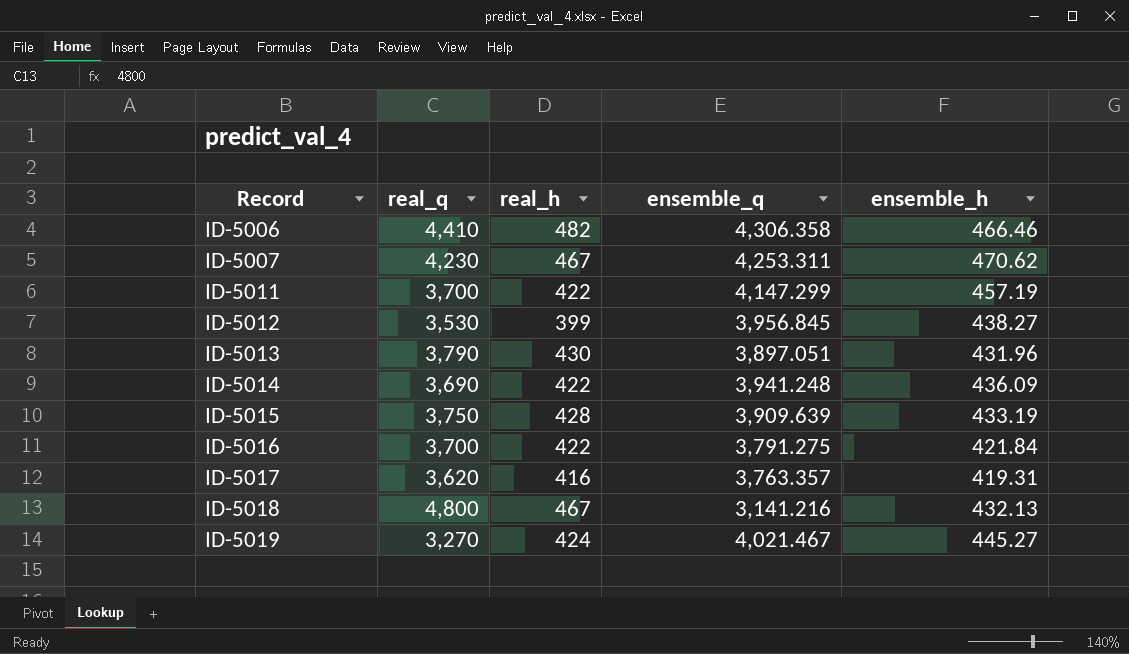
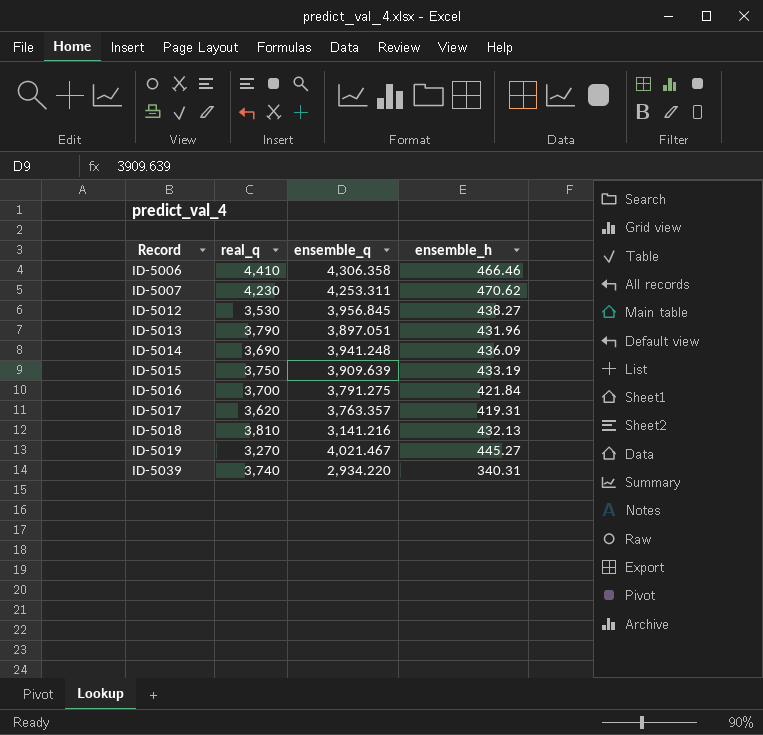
column real_h | position: 3 -> none
row ID-5011: 3,700 | 422 | 4,147.299 | 457.19 -> none
ID-5018 | real_q: 4,800 -> 3,810
row ID-5039: none -> 3,740 | 2,934.220 | 340.31

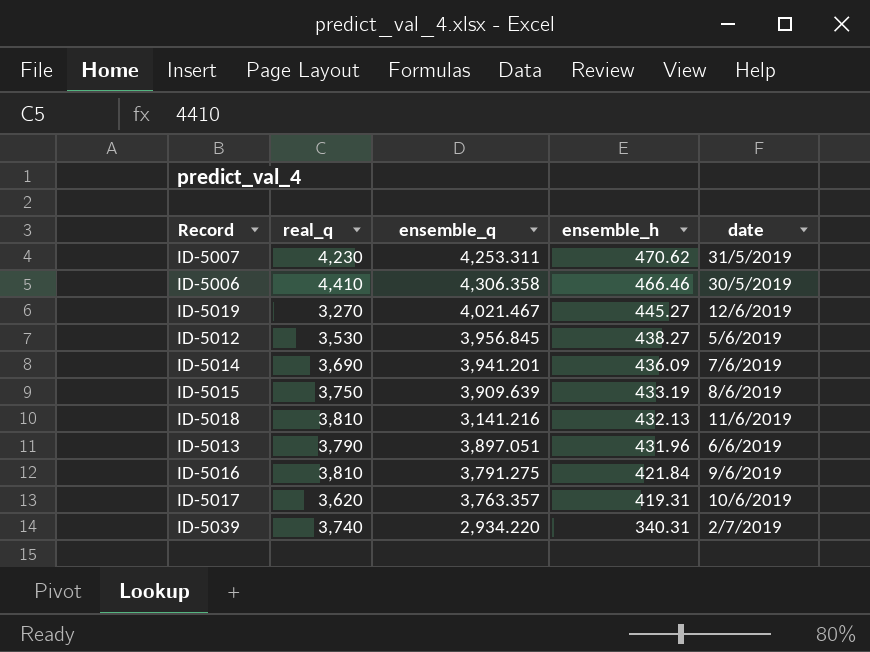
row order: Record ascending -> ensemble_h descending
column date | position: none -> 5
ID-5014 | ensemble_q: 3,941.248 -> 3,941.201
ID-5016 | real_q: 3,700 -> 3,810

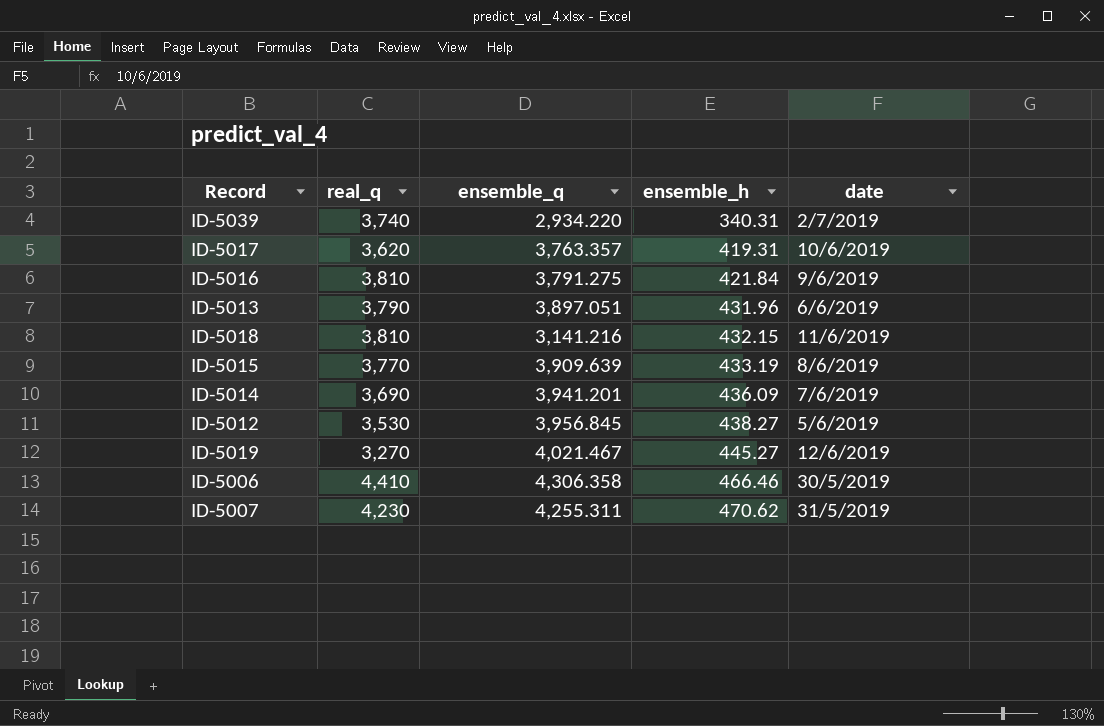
row order: ensemble_h descending -> ensemble_h ascending
ID-5018 | ensemble_h: 432.13 -> 432.15
ID-5015 | real_q: 3,750 -> 3,770
ID-5007 | ensemble_q: 4,253.311 -> 4,255.311

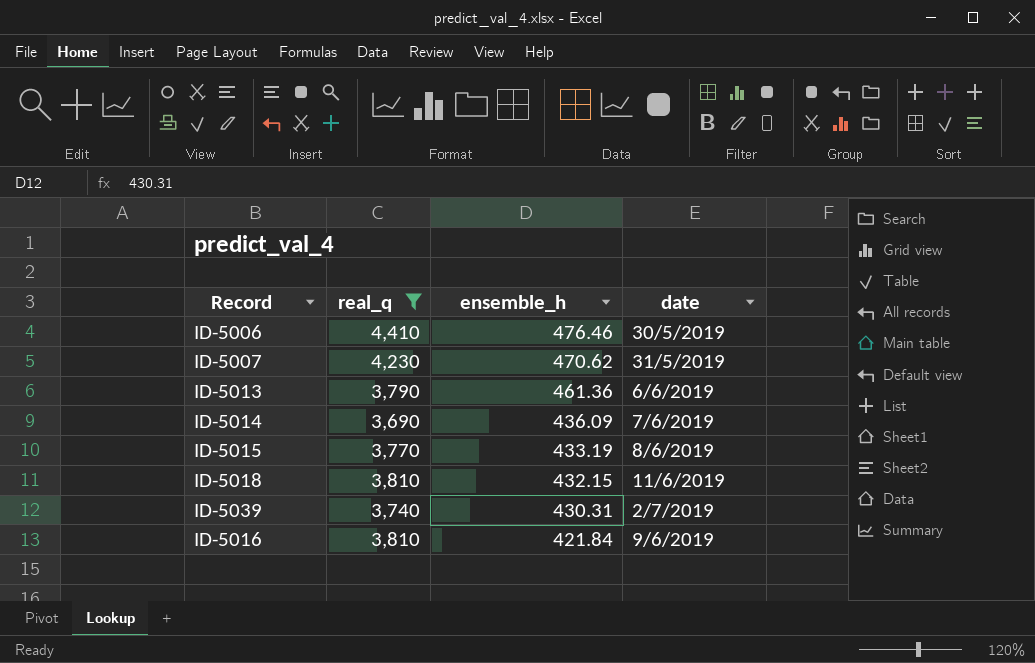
filter: none -> real_q >= 3,690
row order: ensemble_h ascending -> ensemble_h descending
column ensemble_q | position: 3 -> none
ID-5006 | ensemble_h: 466.46 -> 476.46
ID-5013 | ensemble_h: 431.96 -> 461.36
ID-5039 | ensemble_h: 340.31 -> 430.31

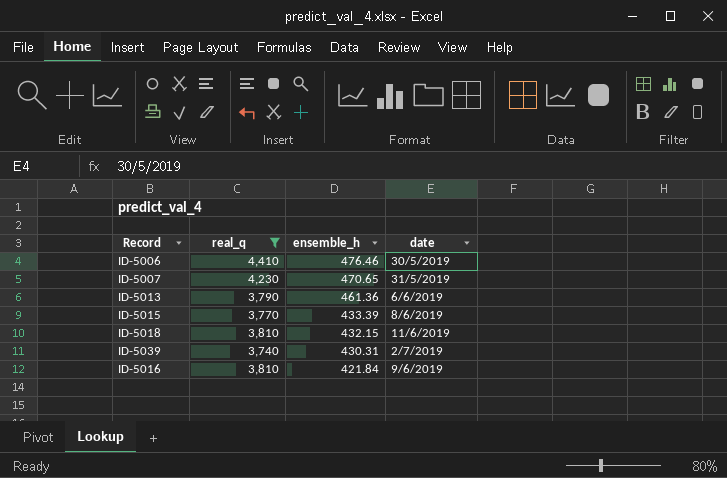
row ID-5014: 3,690 | 436.09 | 7/6/2019 -> none
ID-5007 | ensemble_h: 470.62 -> 470.65
ID-5015 | ensemble_h: 433.19 -> 433.39

